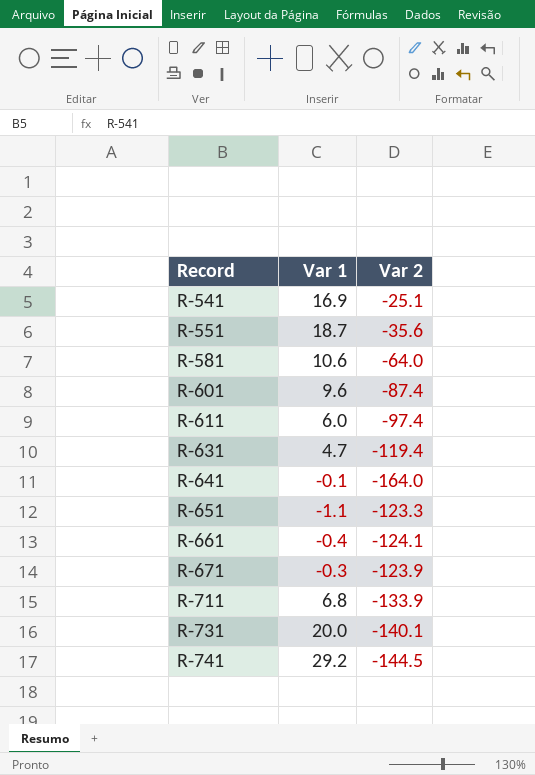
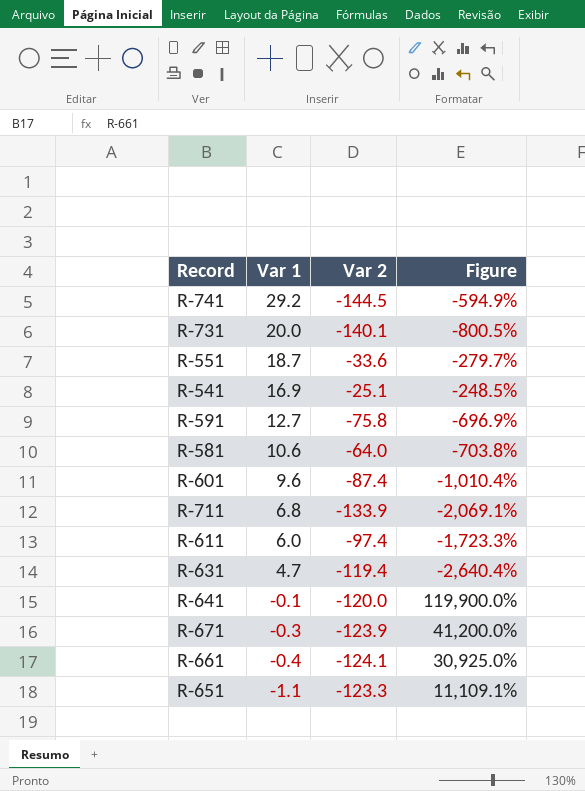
row order: Record ascending -> Var 1 descending
column Figure | formula: none -> ([Var 2] - [Var 1]) / [Var 1]
R-551 | Var 2: -35.6 -> -33.6
row R-591: none -> 12.7 | -75.8 | -696.9%
R-641 | Var 2: -164.0 -> -120.0

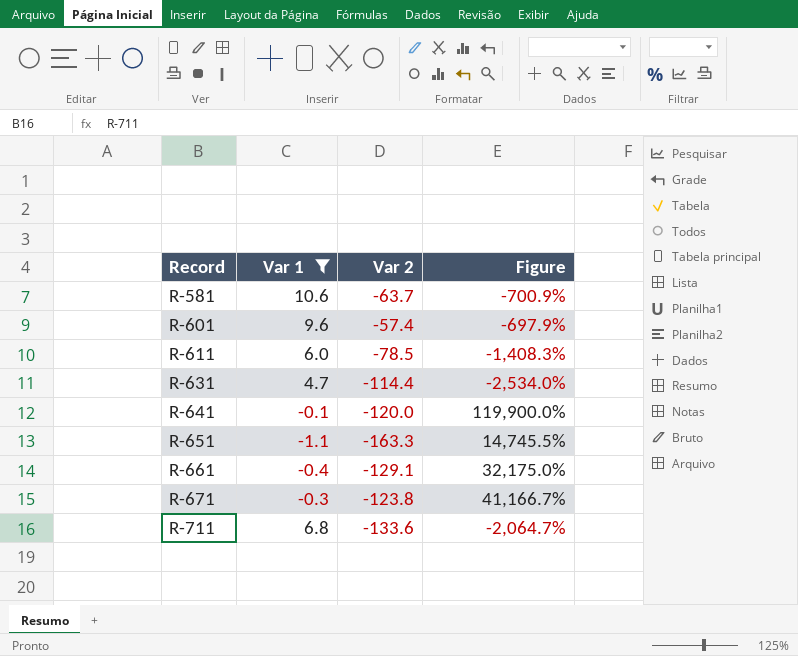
filter: none -> Var 1 <= 10.6
row order: Var 1 descending -> Record ascending
R-581 | Var 2: -64.0 -> -63.7
R-581 | Figure: -703.8% -> -700.9%
R-601 | Var 2: -87.4 -> -57.4
R-601 | Figure: -1,010.4% -> -697.9%
R-611 | Var 2: -97.4 -> -78.5
R-611 | Figure: -1,723.3% -> -1,408.3%
R-631 | Var 2: -119.4 -> -114.4
R-631 | Figure: -2,640.4% -> -2,534.0%
R-651 | Var 2: -123.3 -> -163.3
R-651 | Figure: 11,109.1% -> 14,745.5%
R-661 | Var 2: -124.1 -> -129.1
R-661 | Figure: 30,925.0% -> 32,175.0%
R-671 | Var 2: -123.9 -> -123.8
R-671 | Figure: 41,200.0% -> 41,166.7%
R-711 | Var 2: -133.9 -> -133.6
R-711 | Figure: -2,069.1% -> -2,064.7%

